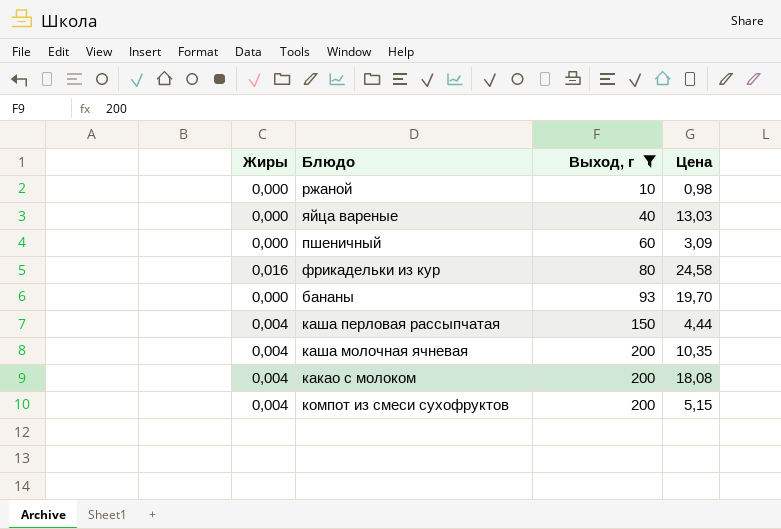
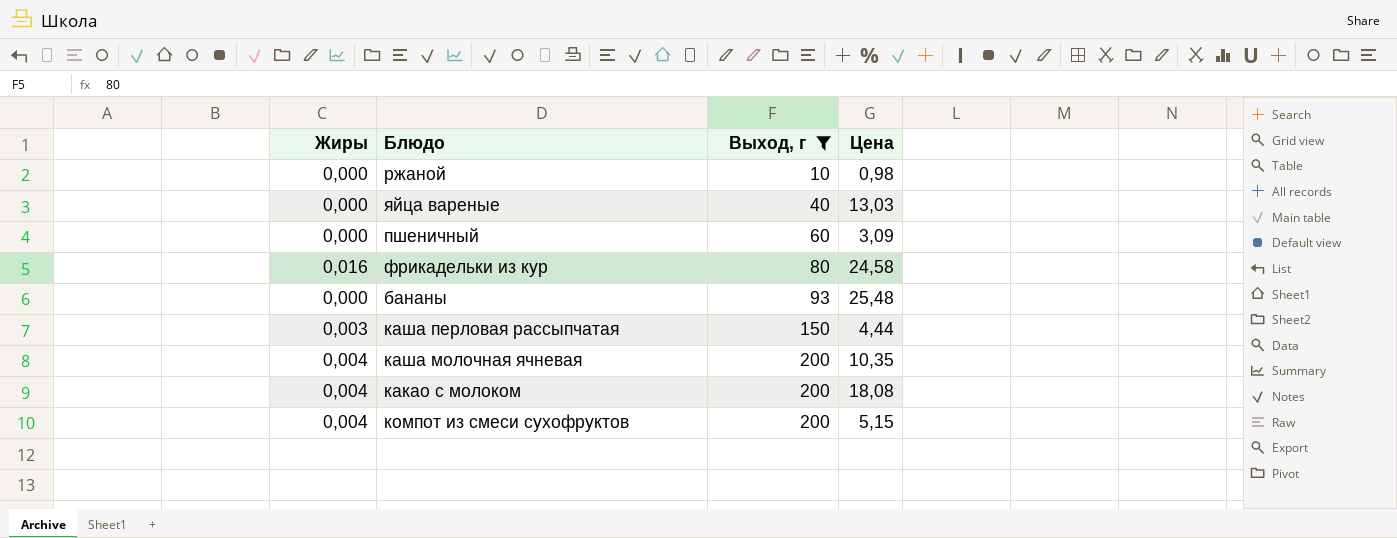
бананы | Цена: 19,70 -> 25,48
каша перловая рассыпчатая | Жиры: 0,004 -> 0,003

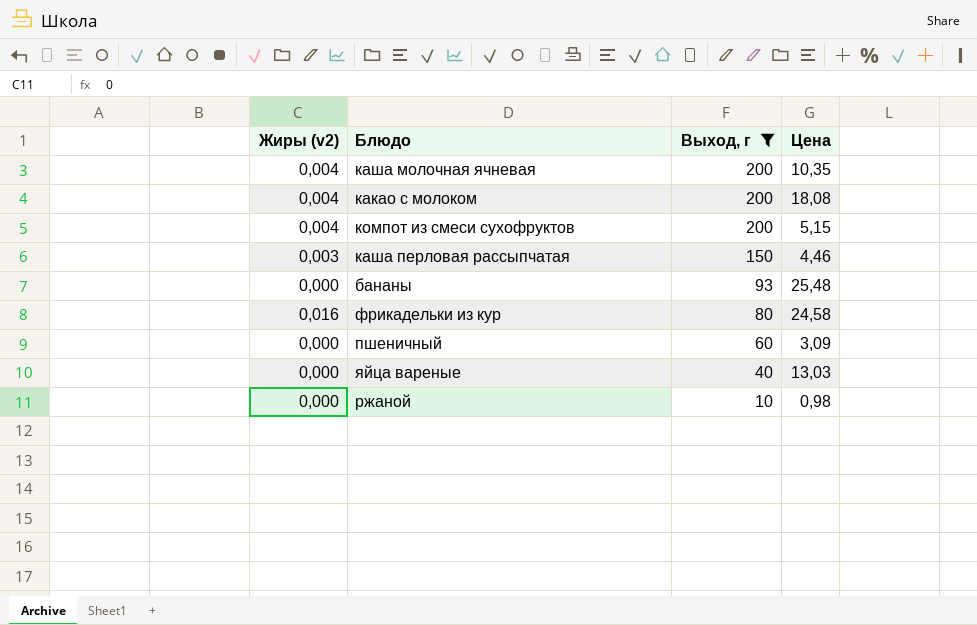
row order: Выход, г ascending -> Выход, г descending
column name: Жиры -> Жиры (v2)
каша перловая рассыпчатая | Цена: 4,44 -> 4,46

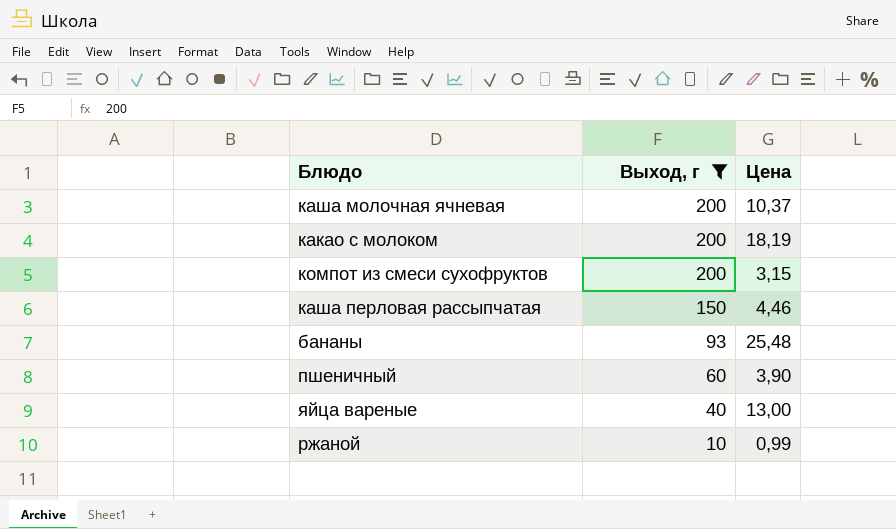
column Жиры (v2) | position: 1 -> none
row фрикадельки из кур: 0,016 | 80 | 24,58 -> none
каша молочная ячневая | Цена: 10,35 -> 10,37
какао с молоком | Цена: 18,08 -> 18,19
компот из смеси сухофруктов | Цена: 5,15 -> 3,15
пшеничный | Цена: 3,09 -> 3,90
яйца вареные | Цена: 13,03 -> 13,00
ржаной | Цена: 0,98 -> 0,99

